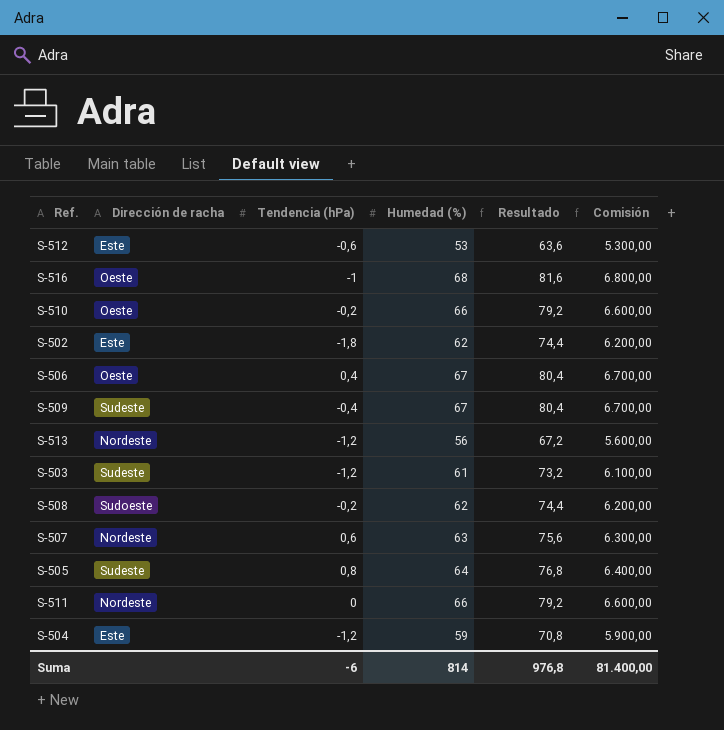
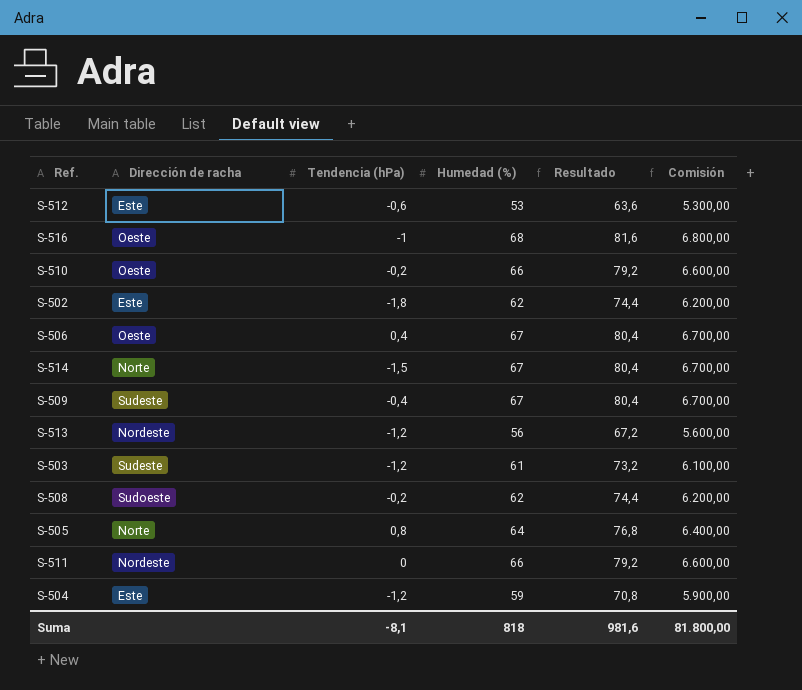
row S-507: Nordeste | 0,6 | 63 | 75,6 | 6.300,00 -> none
row S-514: none -> Norte | -1,5 | 67 | 80,4 | 6.700,00
S-505 | Dirección de racha: Sudeste -> Norte
Suma | Tendencia (hPa): -6 -> -8,1
Suma | Humedad (%): 814 -> 818
Suma | Resultado: 976,8 -> 981,6
Suma | Comisión: 81.400,00 -> 81.800,00

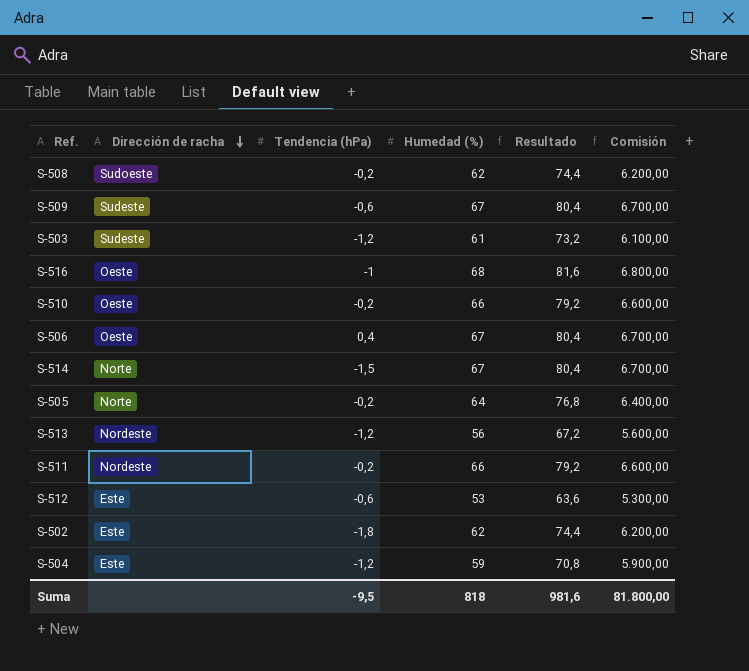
row order: none -> Dirección de racha descending
S-509 | Tendencia (hPa): -0,4 -> -0,6
S-505 | Tendencia (hPa): 0,8 -> -0,2
S-511 | Tendencia (hPa): 0 -> -0,2
Suma | Tendencia (hPa): -8,1 -> -9,5

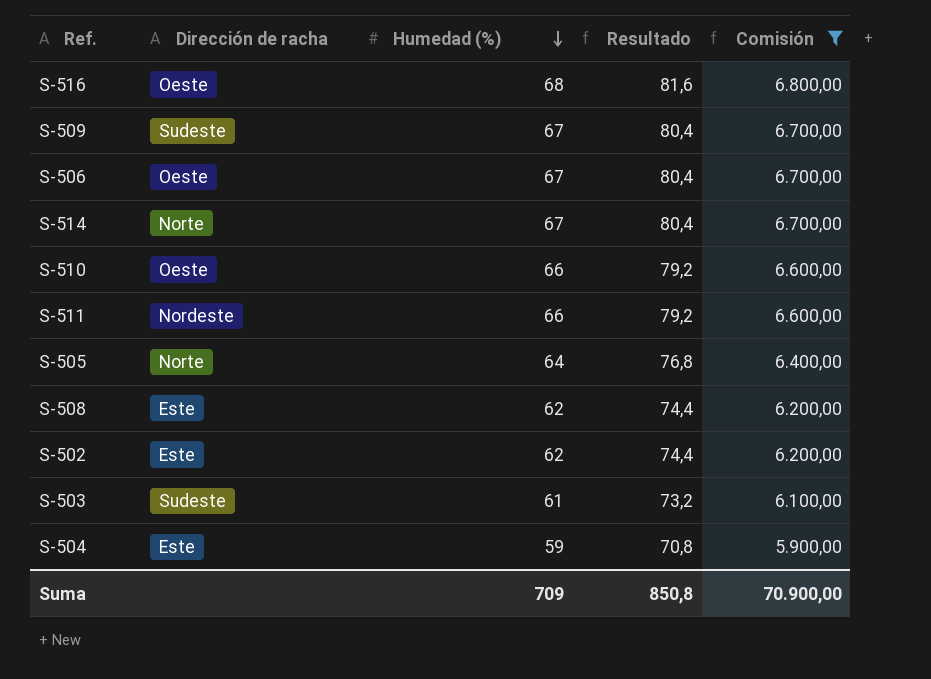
filter: none -> Comisión >= 5.900,00
row order: Dirección de racha descending -> Humedad (%) descending
column Tendencia (hPa) | position: 3 -> none
S-508 | Dirección de racha: Sudoeste -> Este
Suma | Humedad (%): 818 -> 709
Suma | Resultado: 981,6 -> 850,8
Suma | Comisión: 81.800,00 -> 70.900,00

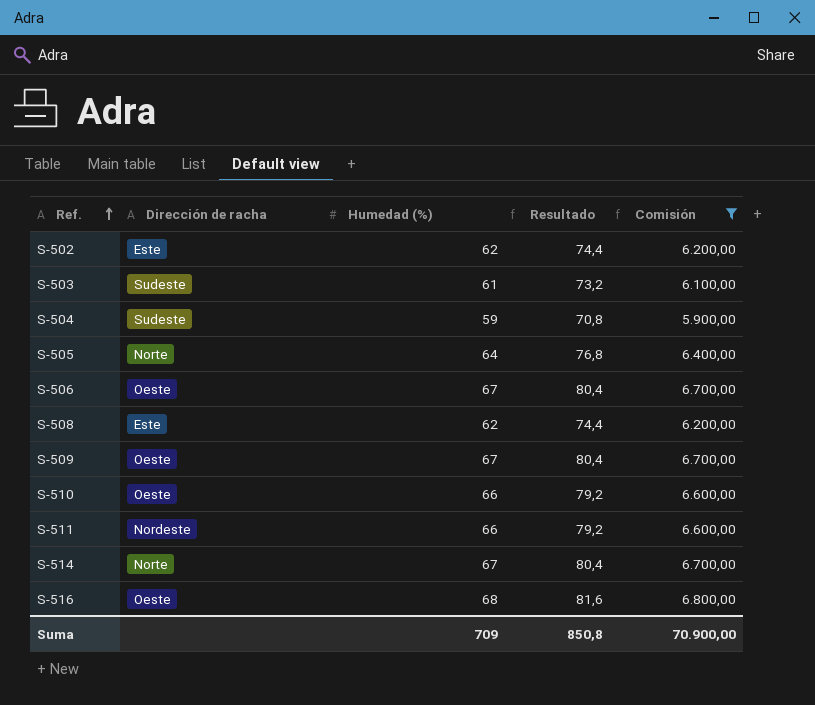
row order: Humedad (%) descending -> Ref. ascending
S-504 | Dirección de racha: Este -> Sudeste
S-509 | Dirección de racha: Sudeste -> Oeste

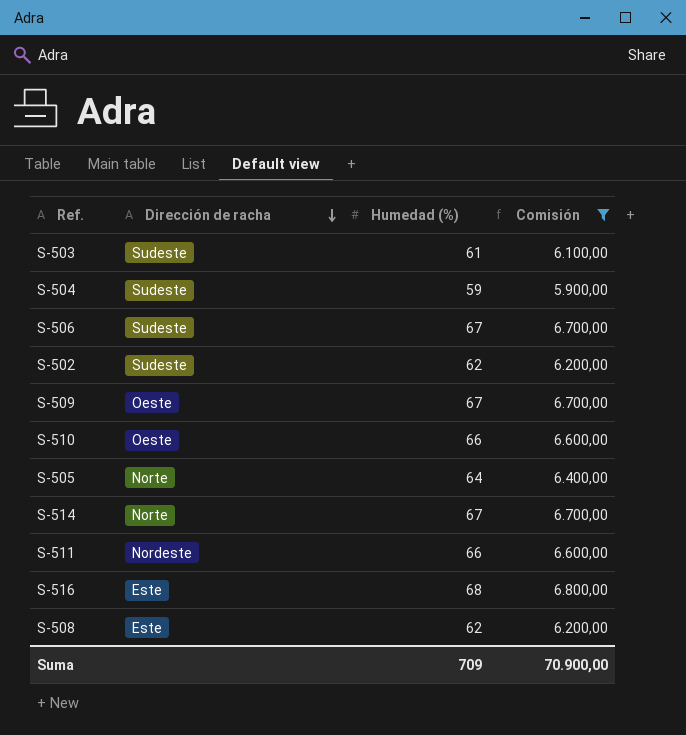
row order: Ref. ascending -> Dirección de racha descending
column Resultado | formula: [Humedad (%)] * 1,2 -> none
S-506 | Dirección de racha: Oeste -> Sudeste
S-502 | Dirección de racha: Este -> Sudeste
S-516 | Dirección de racha: Oeste -> Este

